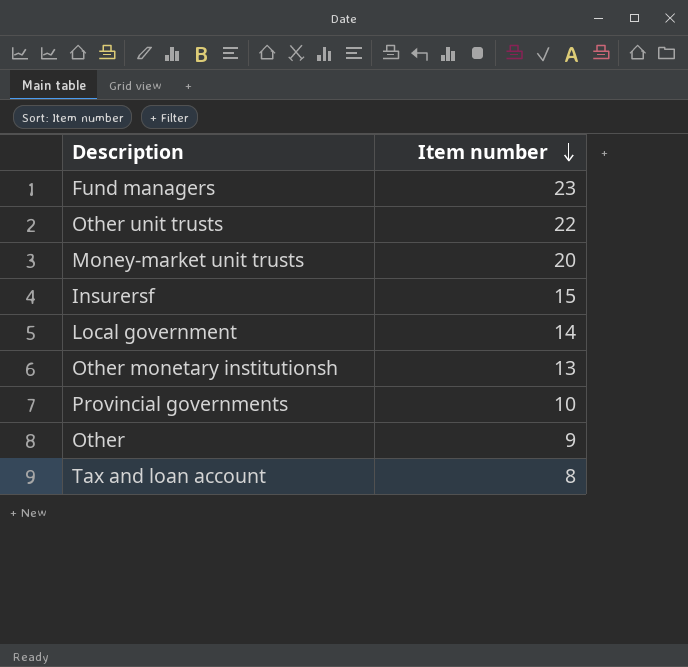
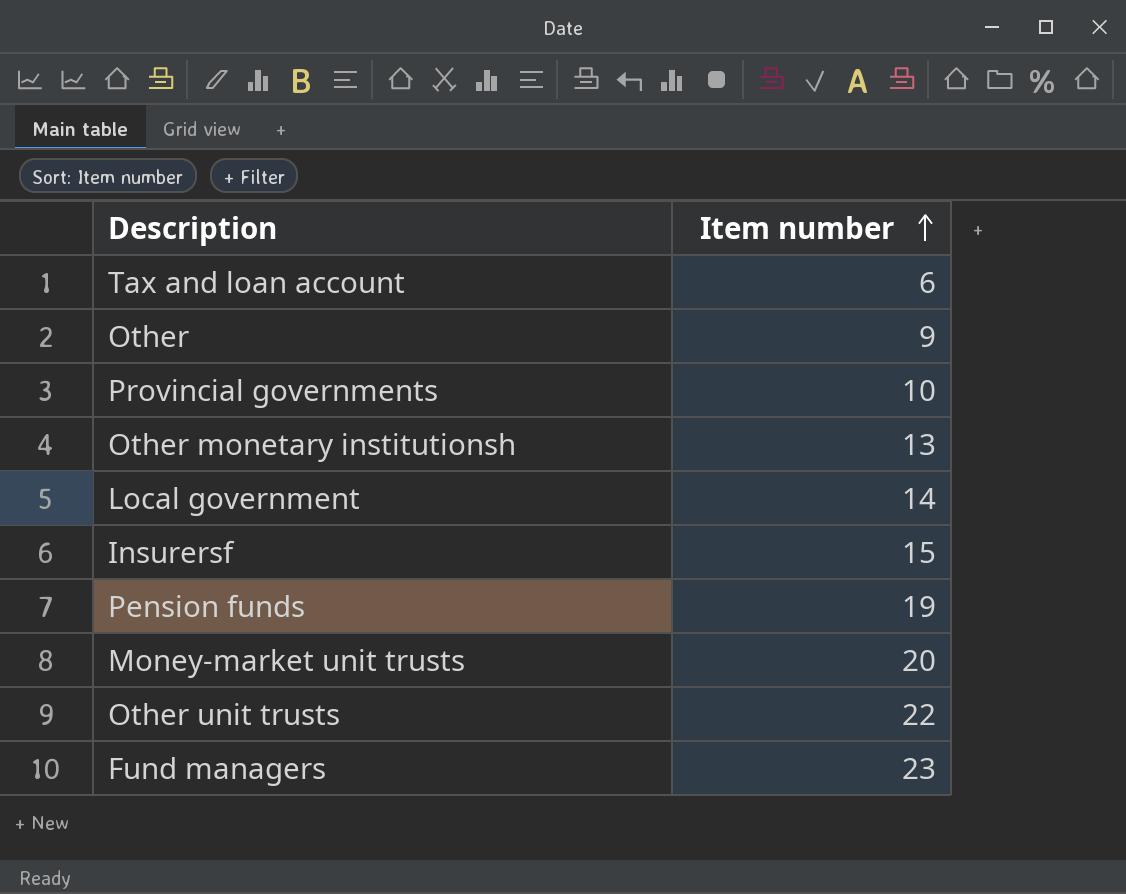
row order: Item number descending -> Item number ascending
Tax and loan account | Item number: 8 -> 6
row Pension funds: none -> 19

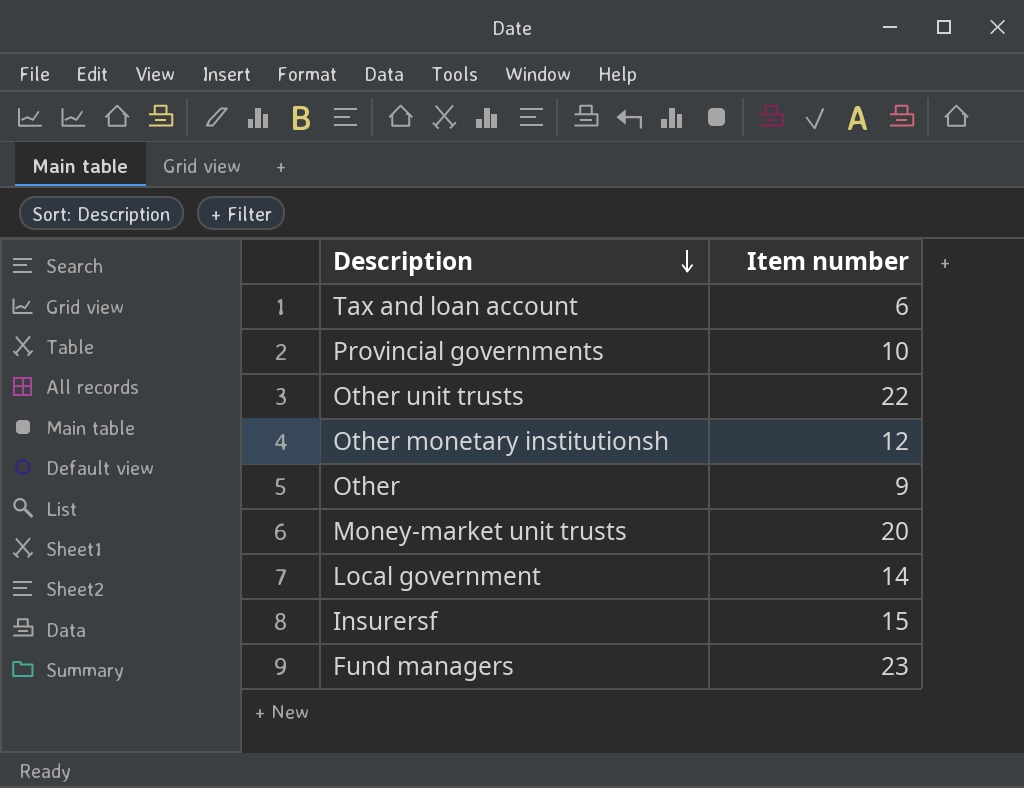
row order: Item number ascending -> Description descending
row Pension funds: 19 -> none
Other monetary institutionsh | Item number: 13 -> 12

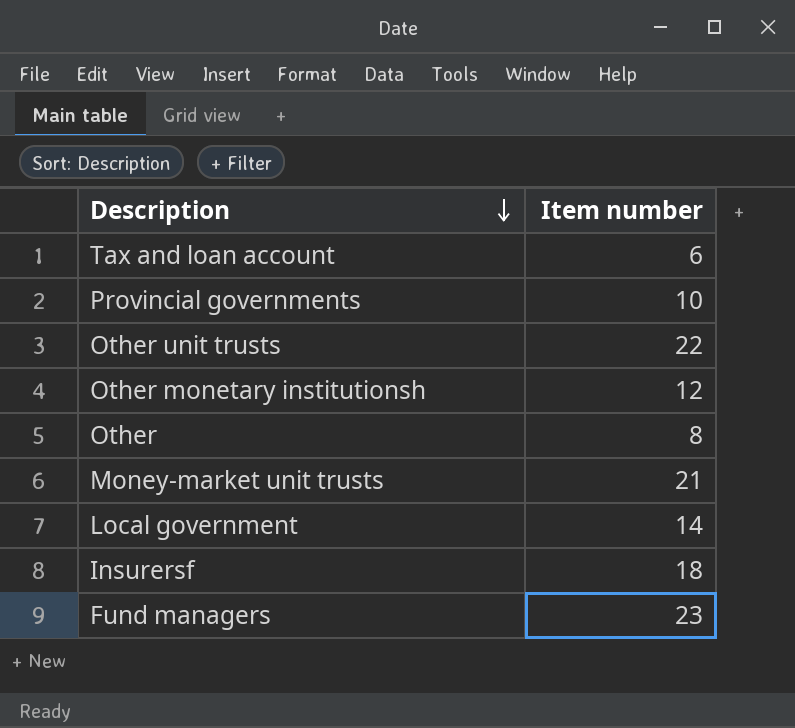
Other | Item number: 9 -> 8
Money-market unit trusts | Item number: 20 -> 21
Insurersf | Item number: 15 -> 18

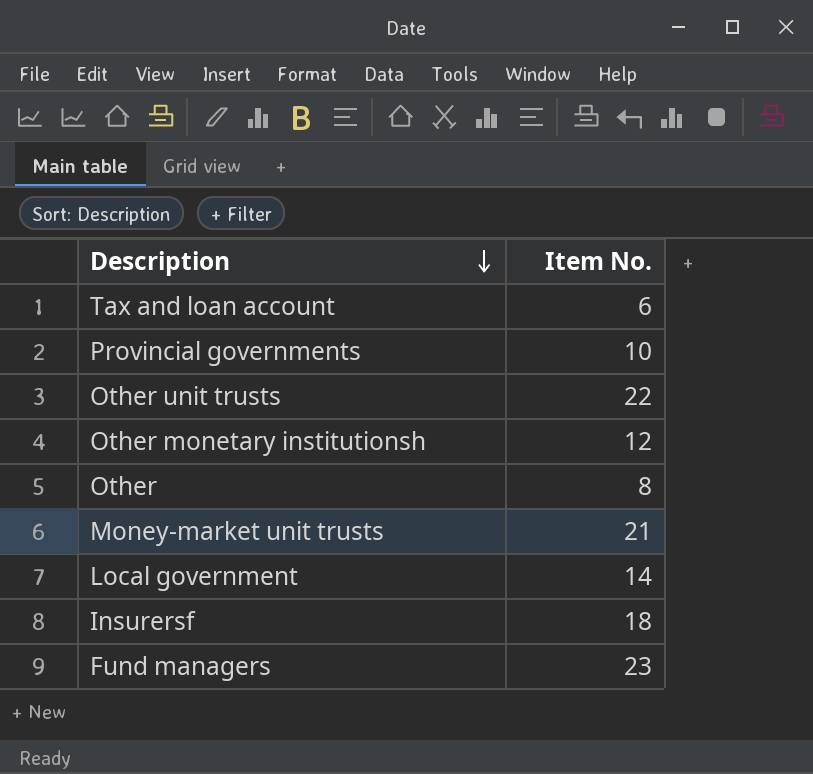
column name: Item number -> Item No.

